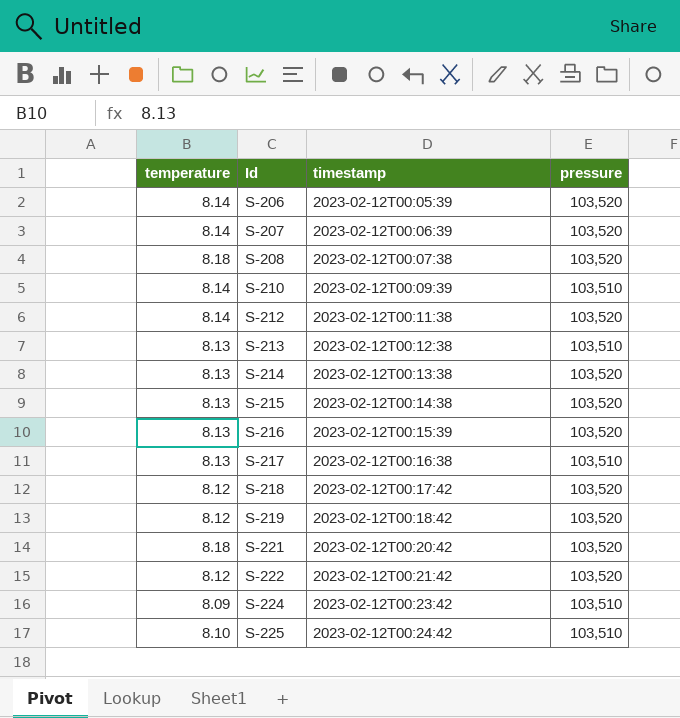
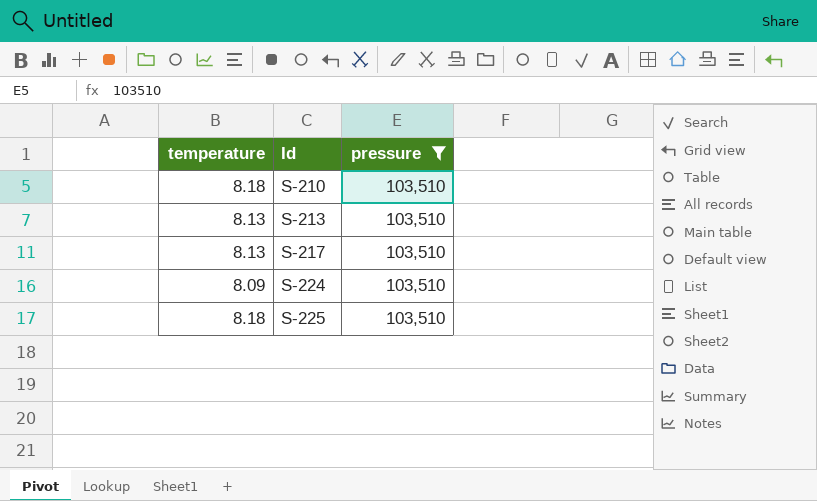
filter: none -> pressure = 103,510
column timestamp | position: 3 -> none
S-210 | temperature: 8.14 -> 8.18
S-225 | temperature: 8.10 -> 8.18

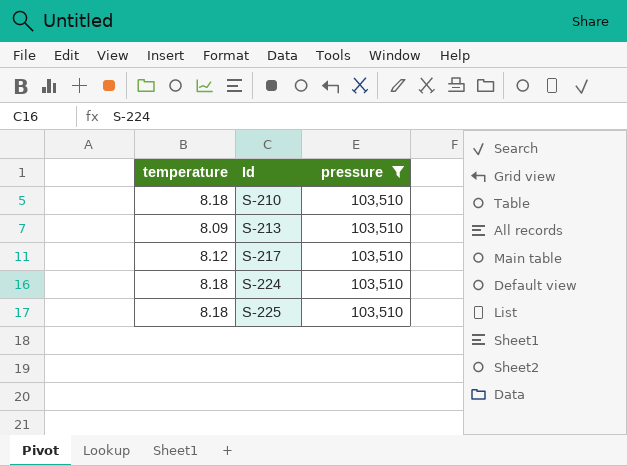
S-213 | temperature: 8.13 -> 8.09
S-217 | temperature: 8.13 -> 8.12
S-224 | temperature: 8.09 -> 8.18

